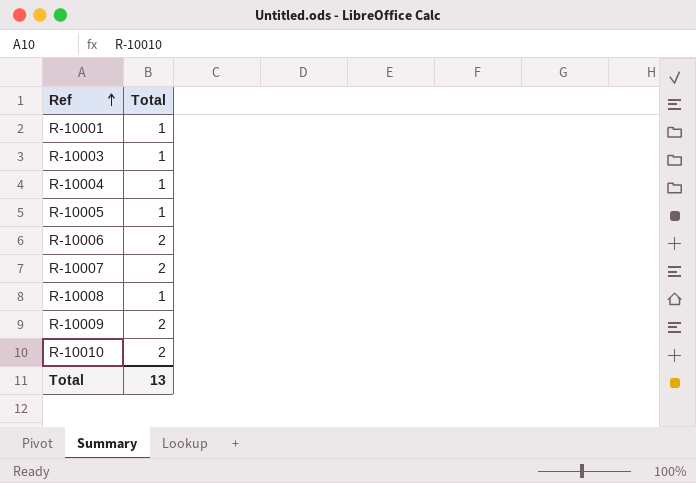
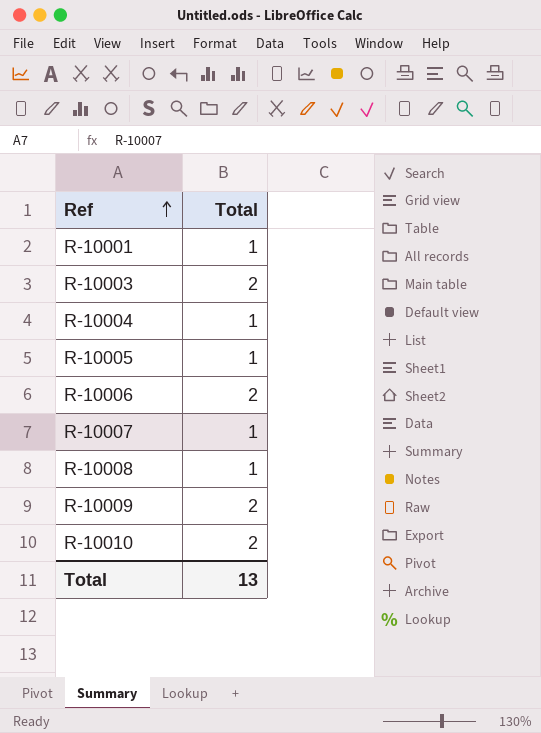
R-10003 | Total: 1 -> 2
R-10007 | Total: 2 -> 1

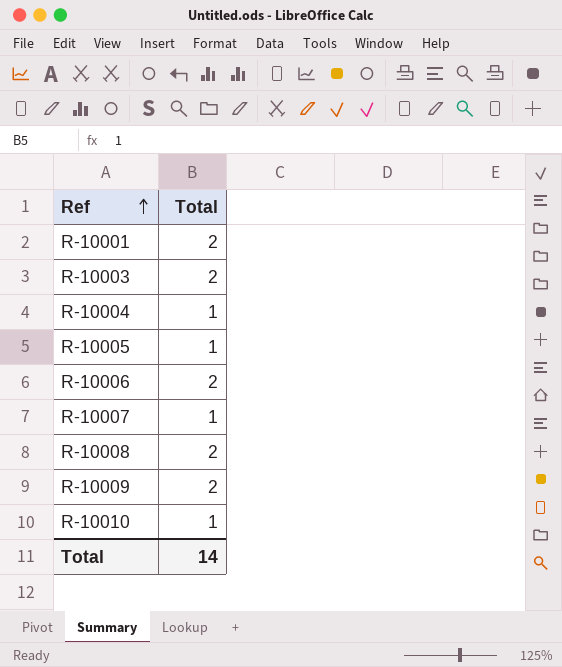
R-10001 | Total: 1 -> 2
R-10008 | Total: 1 -> 2
R-10010 | Total: 2 -> 1
Total | Total: 13 -> 14

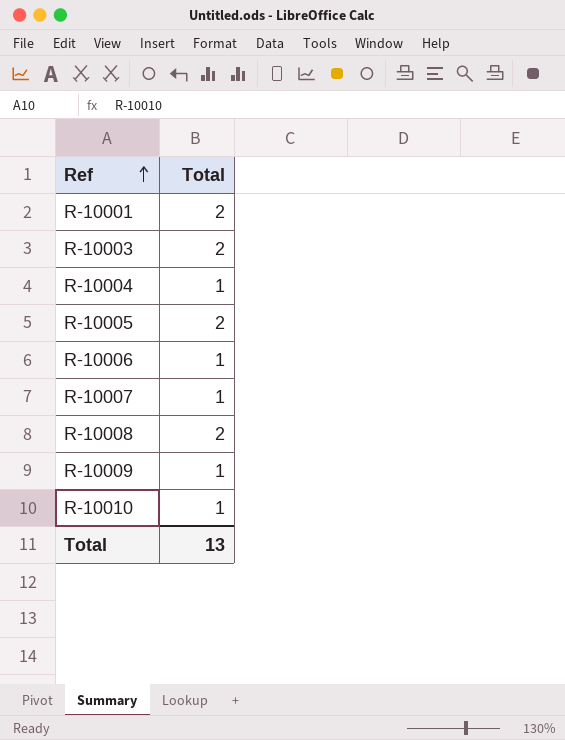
R-10005 | Total: 1 -> 2
R-10006 | Total: 2 -> 1
R-10009 | Total: 2 -> 1
Total | Total: 14 -> 13

